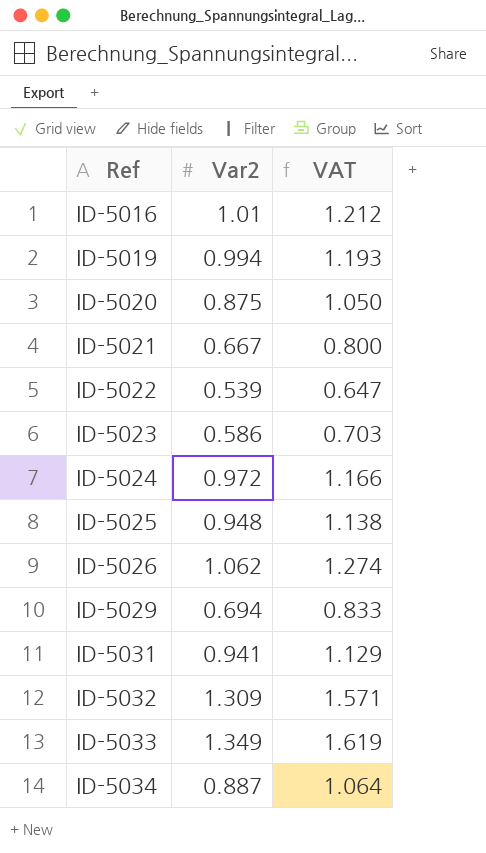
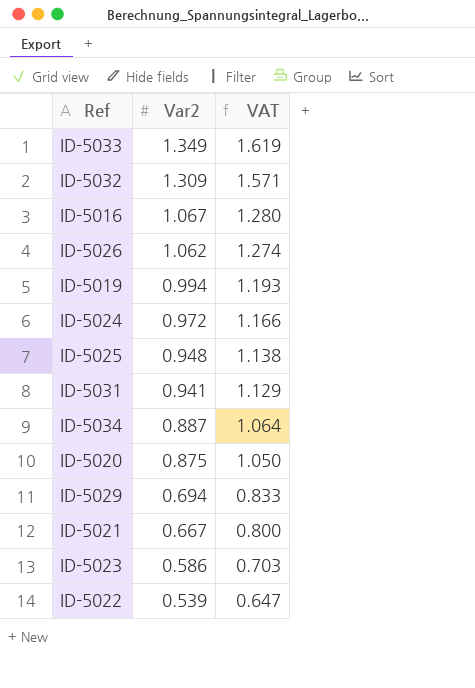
row order: Ref ascending -> Var2 descending
ID-5016 | Var2: 1.01 -> 1.067
ID-5016 | VAT: 1.212 -> 1.280

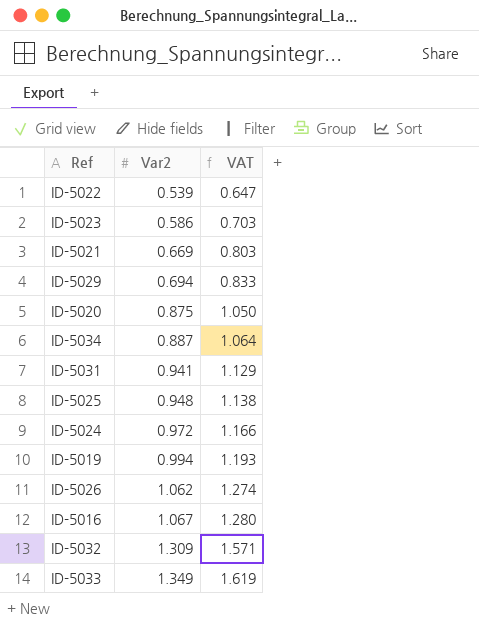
row order: Var2 descending -> Var2 ascending
ID-5021 | Var2: 0.667 -> 0.669
ID-5021 | VAT: 0.800 -> 0.803

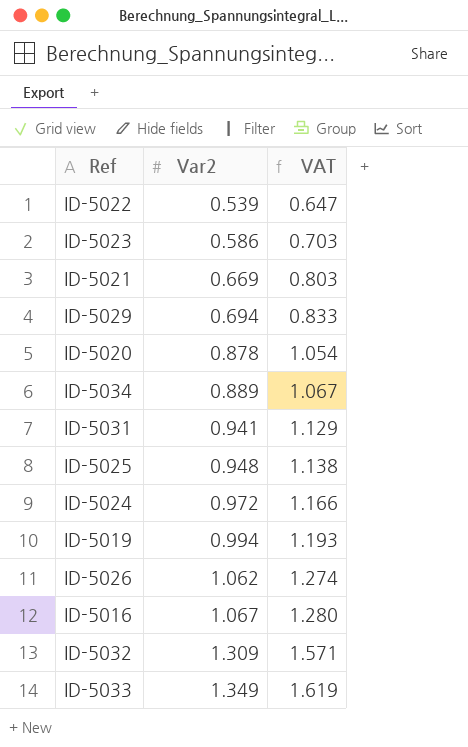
ID-5020 | Var2: 0.875 -> 0.878
ID-5020 | VAT: 1.050 -> 1.054
ID-5034 | Var2: 0.887 -> 0.889
ID-5034 | VAT: 1.064 -> 1.067

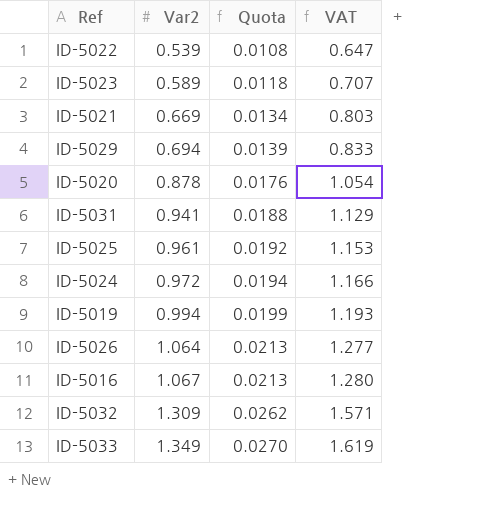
column Quota | formula: none -> [Var2] * 0.02
row ID-5034: 0.889 | 1.067 -> none
ID-5023 | Var2: 0.586 -> 0.589
ID-5023 | VAT: 0.703 -> 0.707
ID-5025 | Var2: 0.948 -> 0.961
ID-5025 | VAT: 1.138 -> 1.153
ID-5026 | Var2: 1.062 -> 1.064
ID-5026 | VAT: 1.274 -> 1.277

